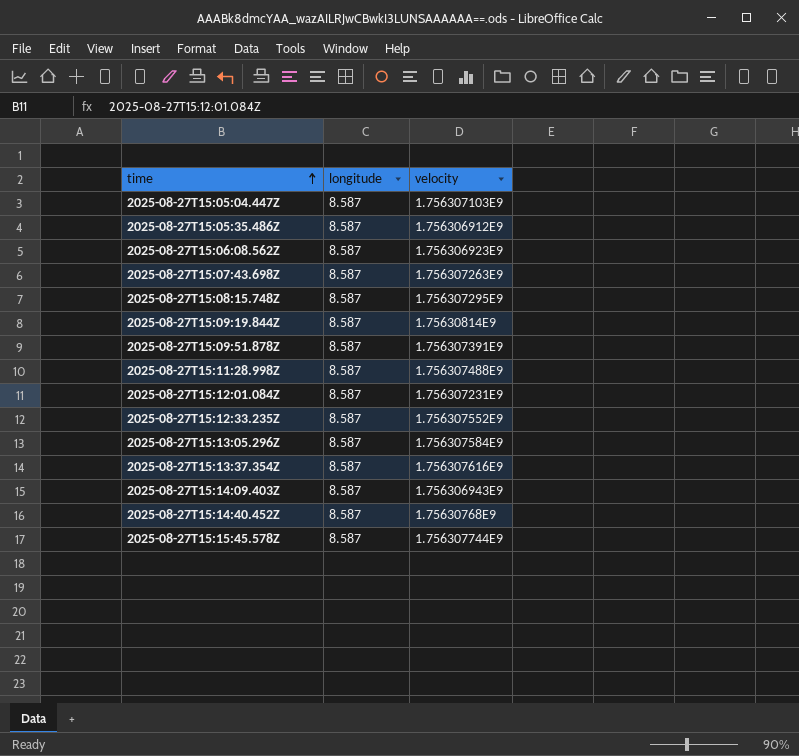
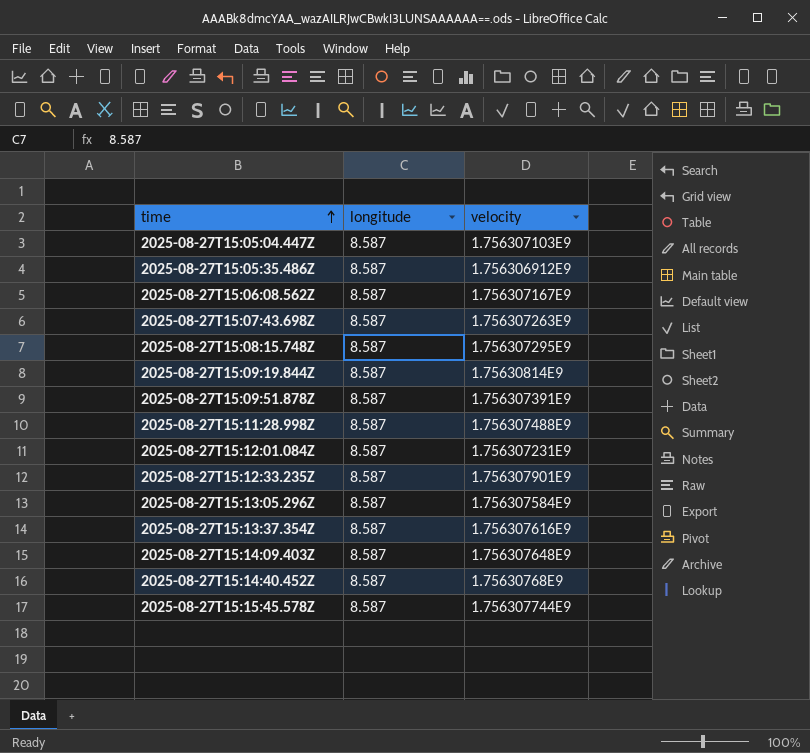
2025-08-27T15:06:08.562Z | velocity: 1.756306923E9 -> 1.756307167E9
2025-08-27T15:12:33.235Z | velocity: 1.756307552E9 -> 1.756307901E9
2025-08-27T15:14:09.403Z | velocity: 1.756306943E9 -> 1.756307648E9

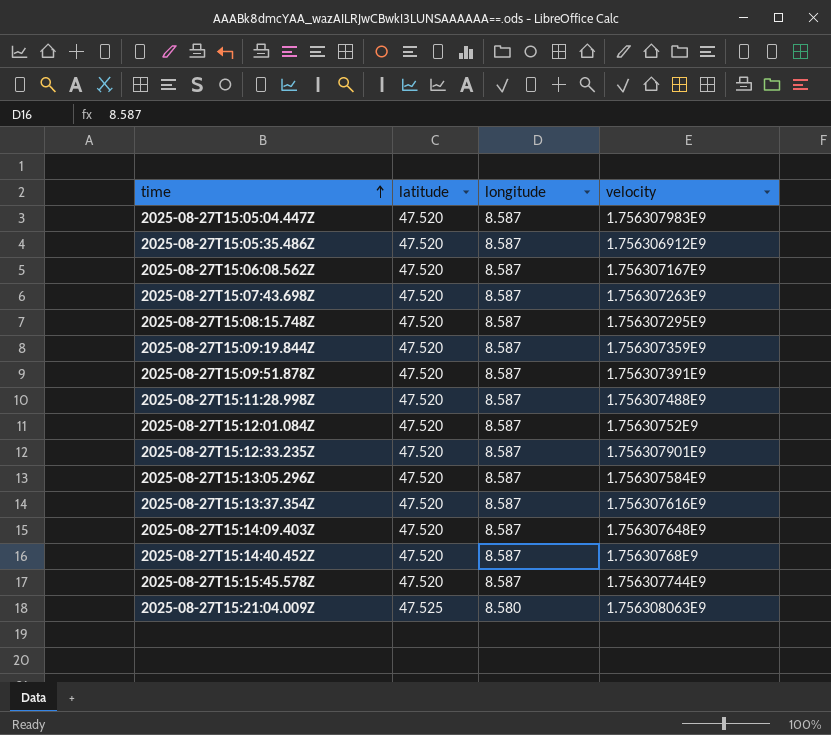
column latitude | position: none -> 2
2025-08-27T15:05:04.447Z | velocity: 1.756307103E9 -> 1.756307983E9
2025-08-27T15:09:19.844Z | velocity: 1.75630814E9 -> 1.756307359E9
2025-08-27T15:12:01.084Z | velocity: 1.756307231E9 -> 1.75630752E9
row 2025-08-27T15:21:04.009Z: none -> 47.525 | 8.580 | 1.756308063E9

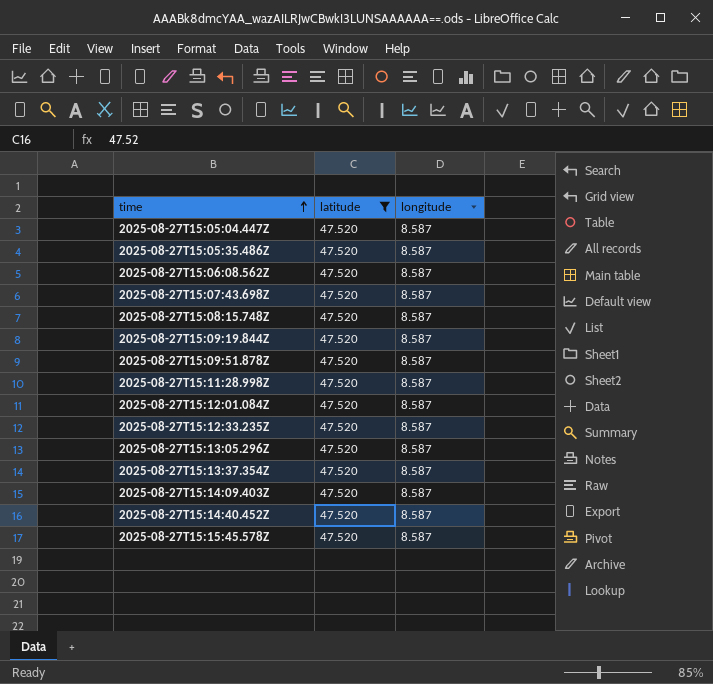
filter: none -> latitude = 47.520
column velocity | position: 4 -> none

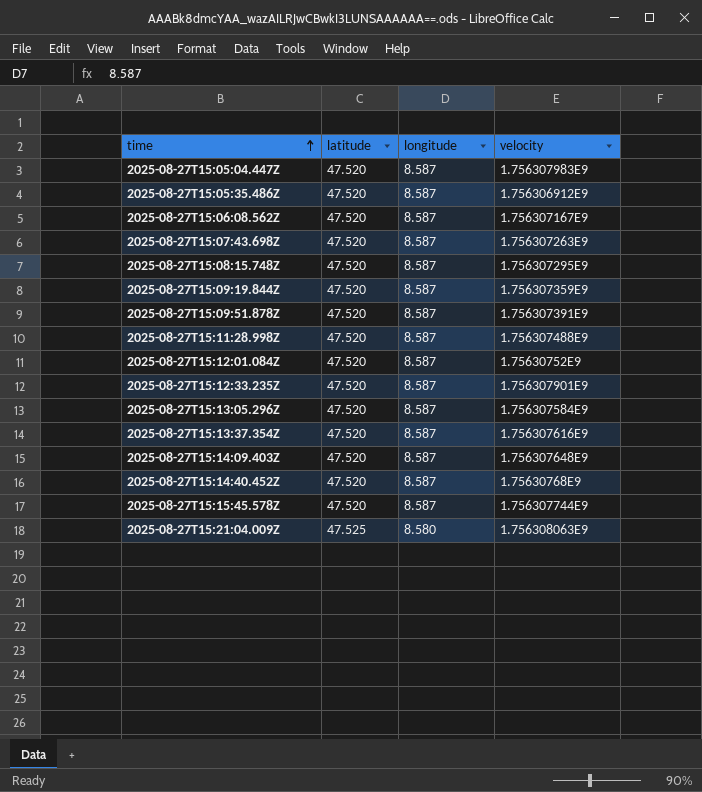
filter: latitude = 47.520 -> none
column velocity | position: none -> 4

